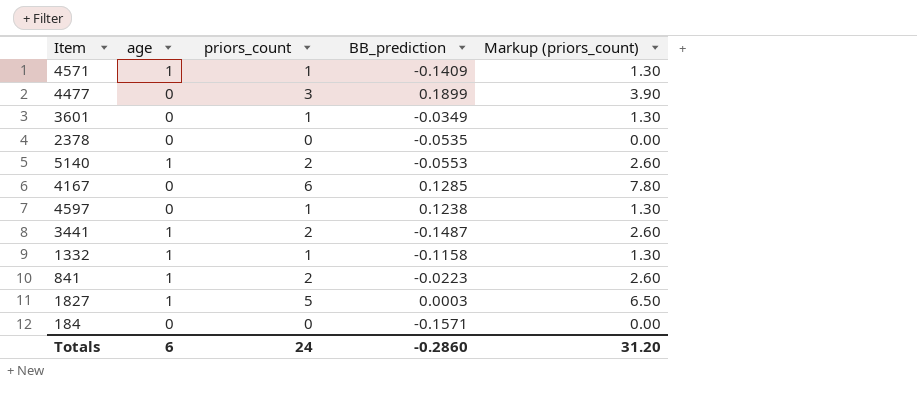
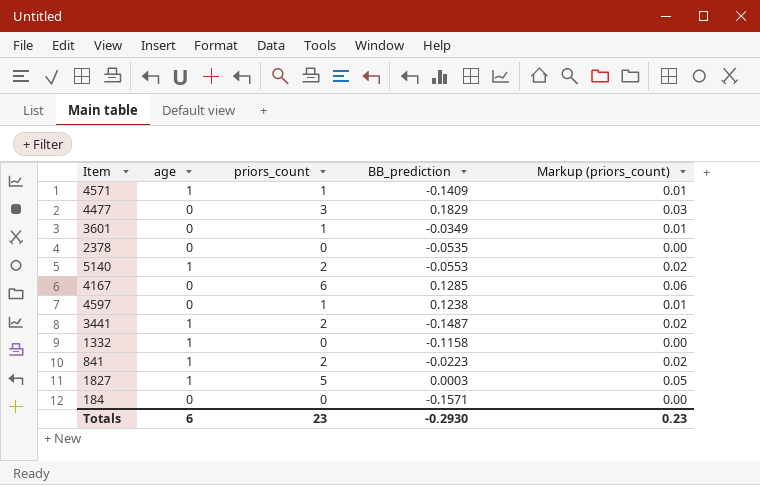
column Markup (priors_count) | formula: [priors_count] * 1.3 -> [priors_count] * 0.01
4477 | BB_prediction: 0.1899 -> 0.1829
1332 | priors_count: 1 -> 0
Totals | priors_count: 24 -> 23
Totals | BB_prediction: -0.2860 -> -0.2930
Totals | Markup (priors_count): 31.20 -> 0.23

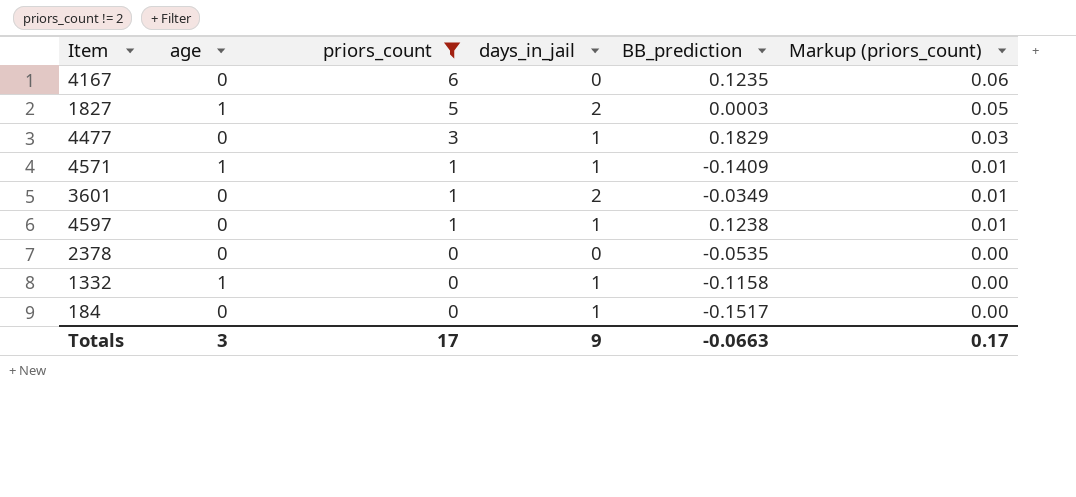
filter: none -> priors_count != 2
row order: none -> priors_count descending
column days_in_jail | position: none -> 4
4167 | BB_prediction: 0.1285 -> 0.1235
184 | BB_prediction: -0.1571 -> -0.1517
Totals | age: 6 -> 3
Totals | priors_count: 23 -> 17
Totals | BB_prediction: -0.2930 -> -0.0663
Totals | Markup (priors_count): 0.23 -> 0.17

